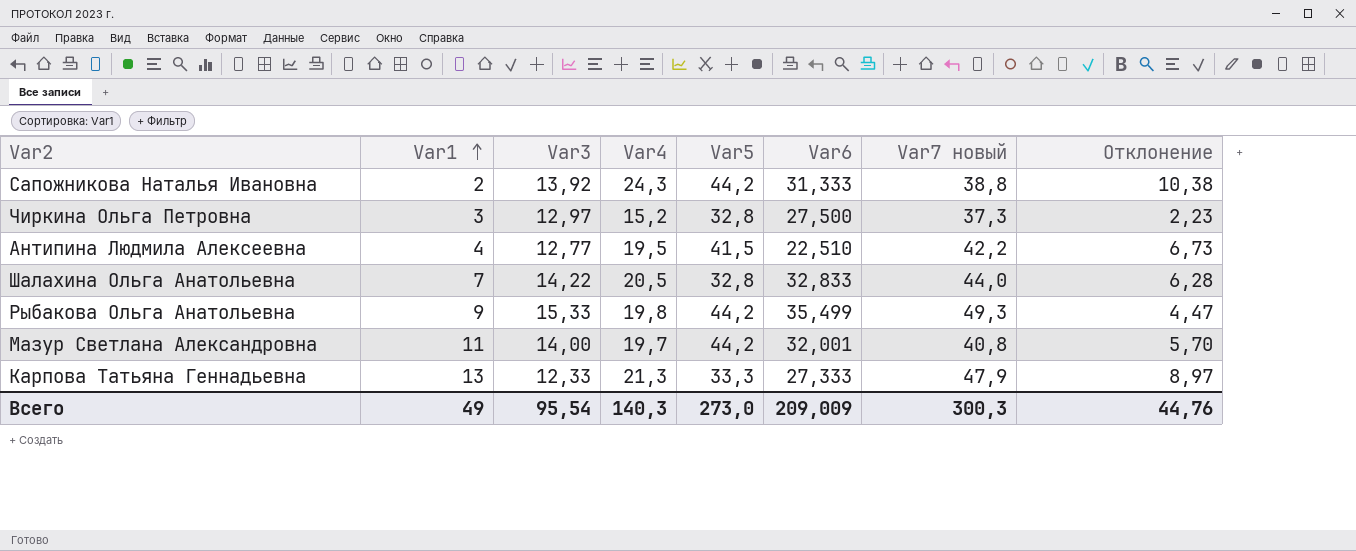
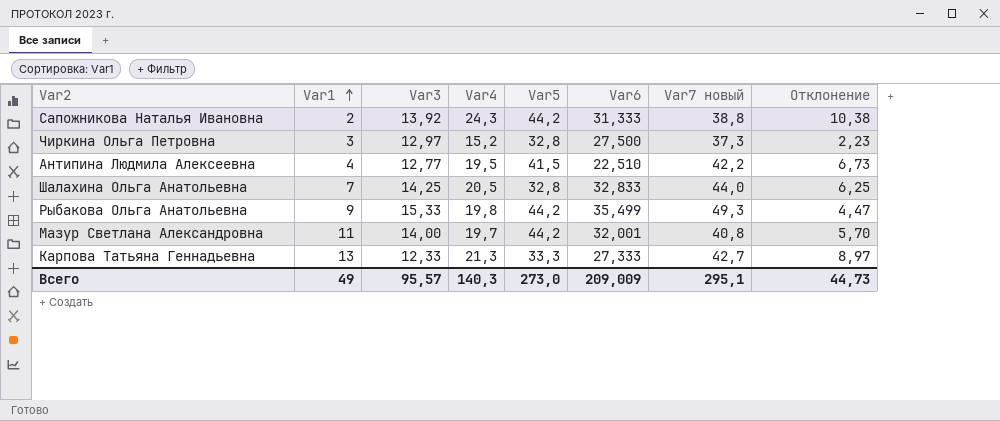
Шалахина Ольга Анатольевна | Var3: 14,22 -> 14,25
Шалахина Ольга Анатольевна | Отклонение: 6,28 -> 6,25
Карпова Татьяна Геннадьевна | Var7 новый: 47,9 -> 42,7
Всего | Var3: 95,54 -> 95,57
Всего | Var7 новый: 300,3 -> 295,1
Всего | Отклонение: 44,76 -> 44,73

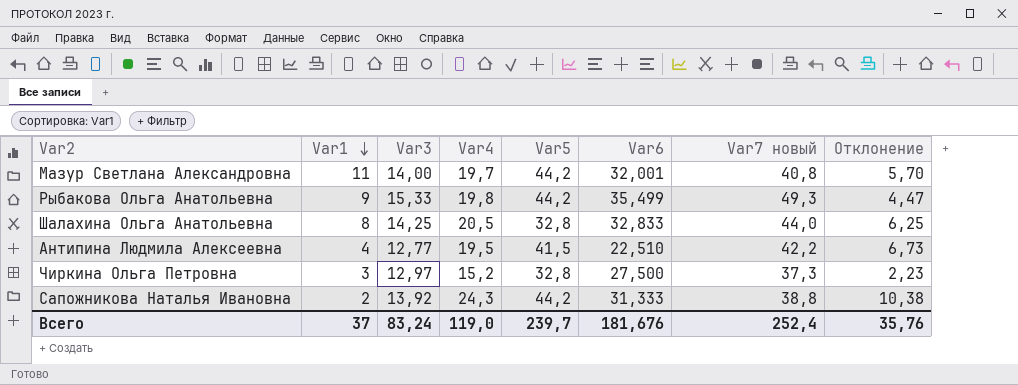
row order: Var1 ascending -> Var1 descending
row Карпова Татьяна Геннадьевна: 13 | 12,33 | 21,3 | 33,3 | 27,333 | 42,7 | 8,97 -> none
Шалахина Ольга Анатольевна | Var1: 7 -> 8
Всего | Var1: 49 -> 37
Всего | Var3: 95,57 -> 83,24
Всего | Var4: 140,3 -> 119,0
Всего | Var5: 273,0 -> 239,7
Всего | Var6: 209,009 -> 181,676
Всего | Var7 новый: 295,1 -> 252,4
Всего | Отклонение: 44,73 -> 35,76

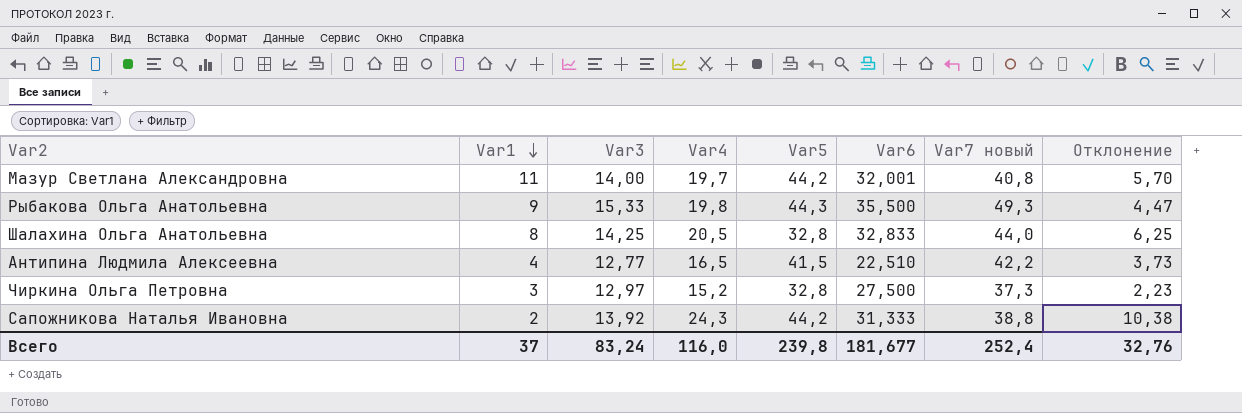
Рыбакова Ольга Анатольевна | Var5: 44,2 -> 44,3
Рыбакова Ольга Анатольевна | Var6: 35,499 -> 35,500
Антипина Людмила Алексеевна | Var4: 19,5 -> 16,5
Антипина Людмила Алексеевна | Отклонение: 6,73 -> 3,73
Всего | Var4: 119,0 -> 116,0
Всего | Var5: 239,7 -> 239,8
Всего | Var6: 181,676 -> 181,677
Всего | Отклонение: 35,76 -> 32,76

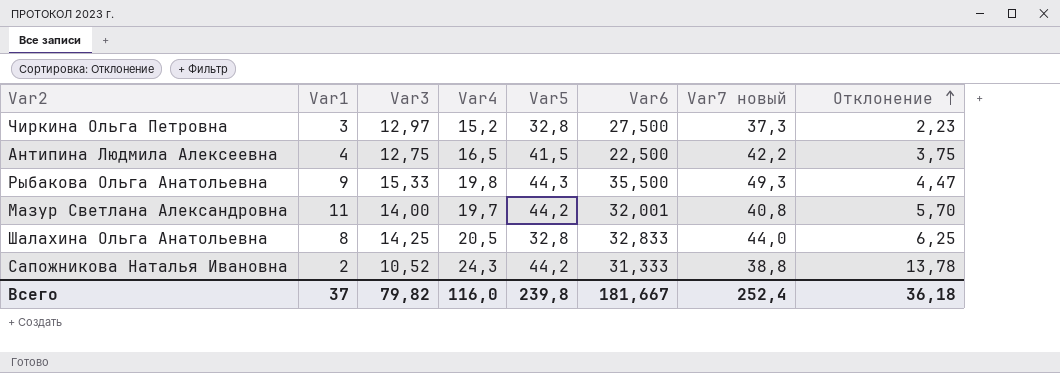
row order: Var1 descending -> Отклонение ascending
Антипина Людмила Алексеевна | Var3: 12,77 -> 12,75
Антипина Людмила Алексеевна | Var6: 22,510 -> 22,500
Антипина Людмила Алексеевна | Отклонение: 3,73 -> 3,75
Сапожникова Наталья Ивановна | Var3: 13,92 -> 10,52
Сапожникова Наталья Ивановна | Отклонение: 10,38 -> 13,78
Всего | Var3: 83,24 -> 79,82
Всего | Var6: 181,677 -> 181,667
Всего | Отклонение: 32,76 -> 36,18

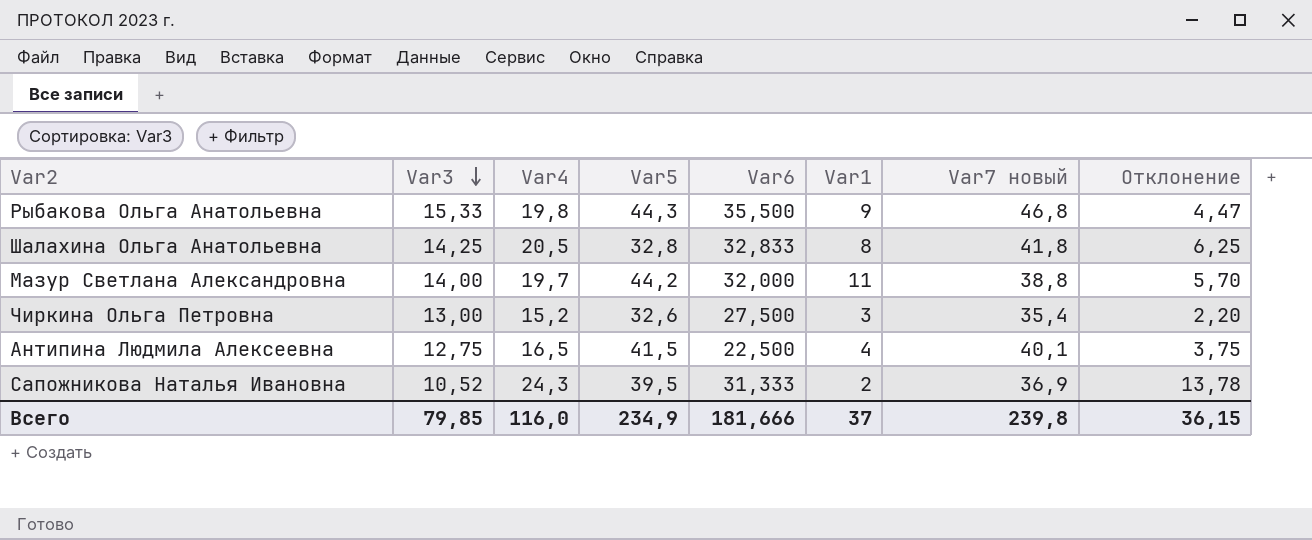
row order: Отклонение ascending -> Var3 descending
column Var1 | position: 2 -> 6
Рыбакова Ольга Анатольевна | Var7 новый: 49,3 -> 46,8
Шалахина Ольга Анатольевна | Var7 новый: 44,0 -> 41,8
Мазур Светлана Александровна | Var6: 32,001 -> 32,000
Мазур Светлана Александровна | Var7 новый: 40,8 -> 38,8
Чиркина Ольга Петровна | Var3: 12,97 -> 13,00
Чиркина Ольга Петровна | Var5: 32,8 -> 32,6
Чиркина Ольга Петровна | Var7 новый: 37,3 -> 35,4
Чиркина Ольга Петровна | Отклонение: 2,23 -> 2,20
Антипина Людмила Алексеевна | Var7 новый: 42,2 -> 40,1
Сапожникова Наталья Ивановна | Var5: 44,2 -> 39,5
Сапожникова Наталья Ивановна | Var7 новый: 38,8 -> 36,9
Всего | Var3: 79,82 -> 79,85
Всего | Var5: 239,8 -> 234,9
Всего | Var6: 181,667 -> 181,666
Всего | Var7 новый: 252,4 -> 239,8
Всего | Отклонение: 36,18 -> 36,15

